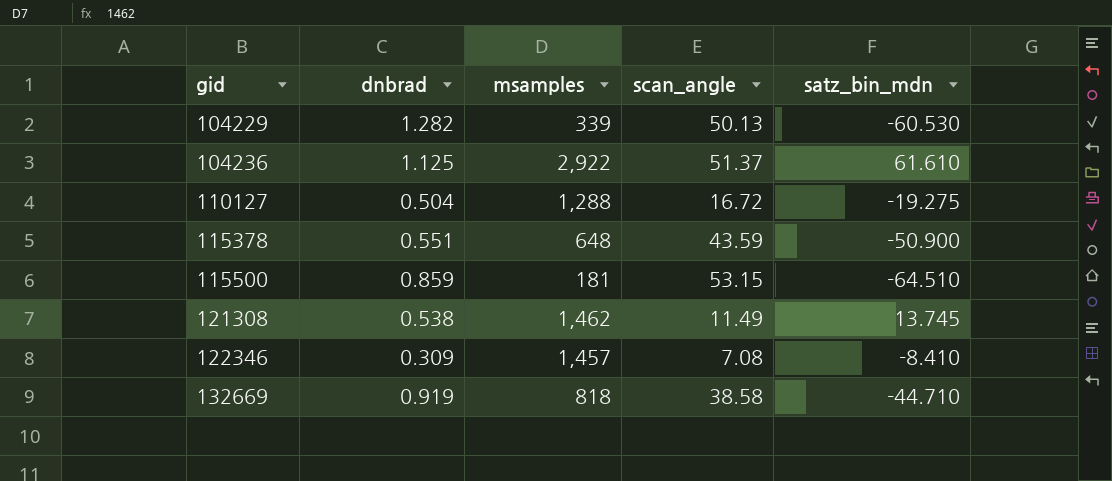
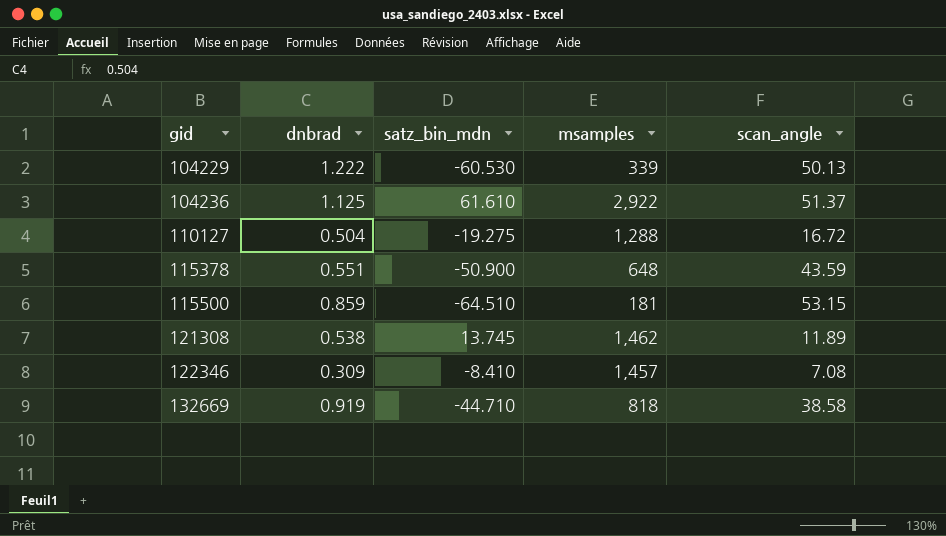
column satz_bin_mdn | position: 5 -> 3
104229 | dnbrad: 1.282 -> 1.222
121308 | scan_angle: 11.49 -> 11.89

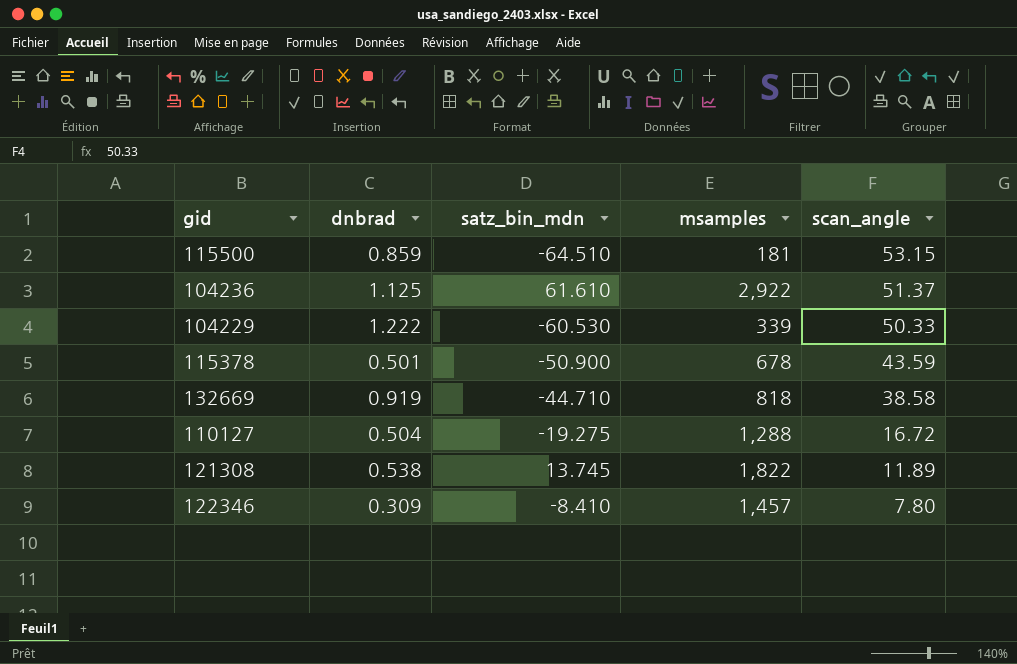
row order: gid ascending -> scan_angle descending
104229 | scan_angle: 50.13 -> 50.33
115378 | dnbrad: 0.551 -> 0.501
115378 | msamples: 648 -> 678
121308 | msamples: 1,462 -> 1,822
122346 | scan_angle: 7.08 -> 7.80

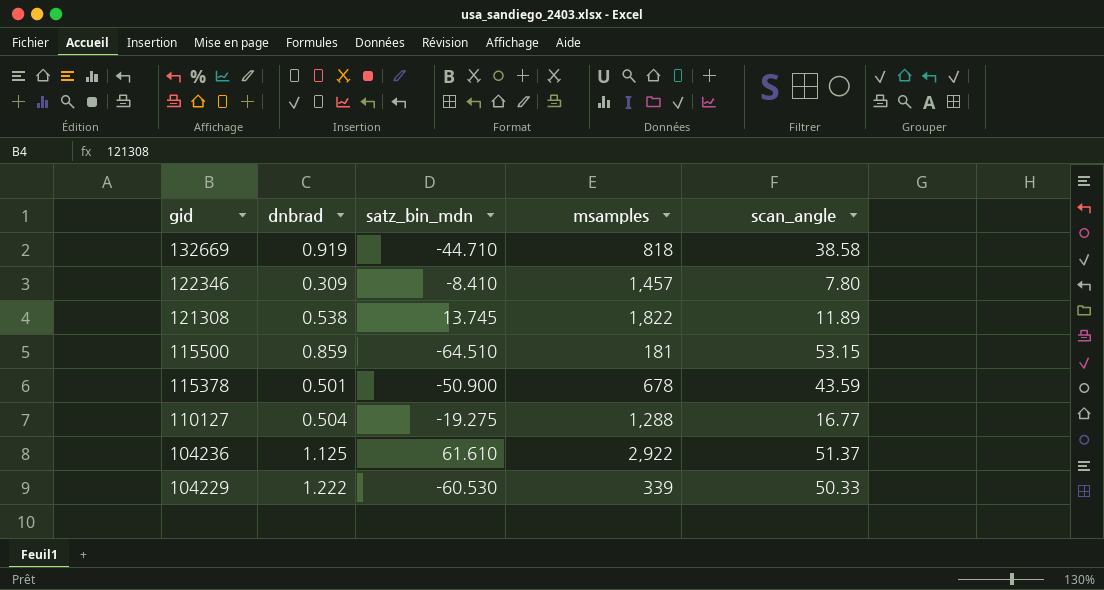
row order: scan_angle descending -> gid descending
110127 | scan_angle: 16.72 -> 16.77

